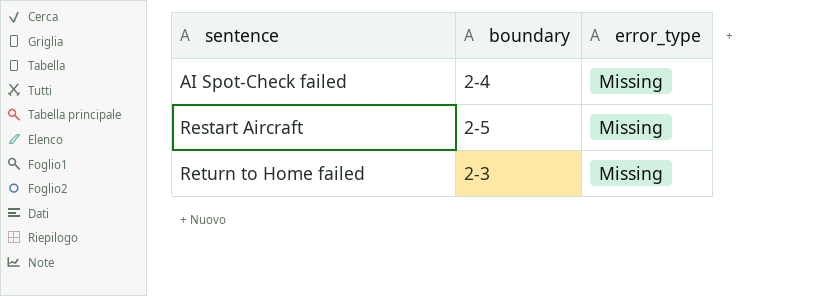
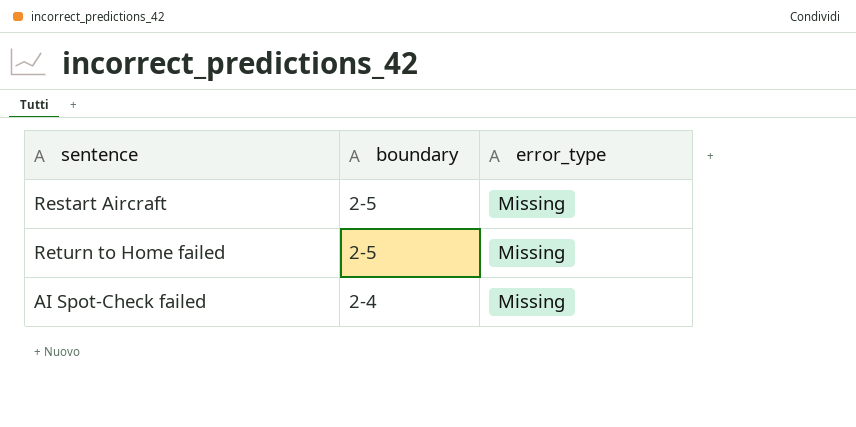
row order: sentence ascending -> boundary descending
Return to Home failed | boundary: 2-3 -> 2-5

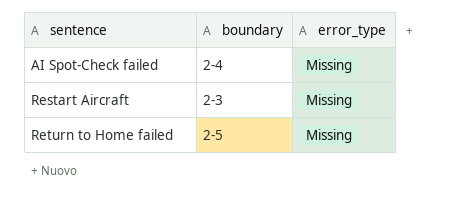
row order: boundary descending -> sentence ascending
Restart Aircraft | boundary: 2-5 -> 2-3

